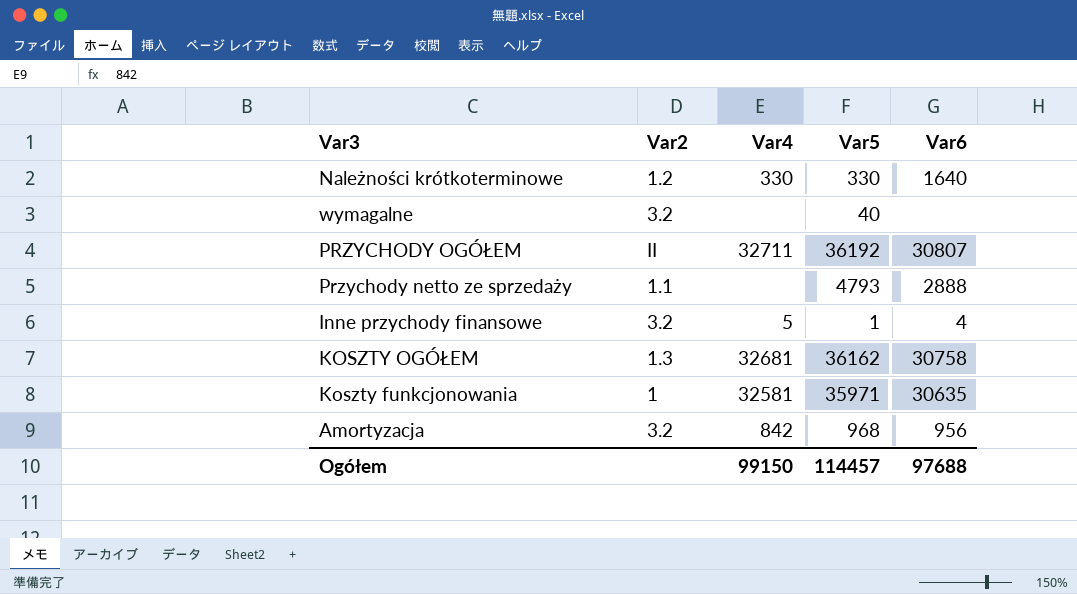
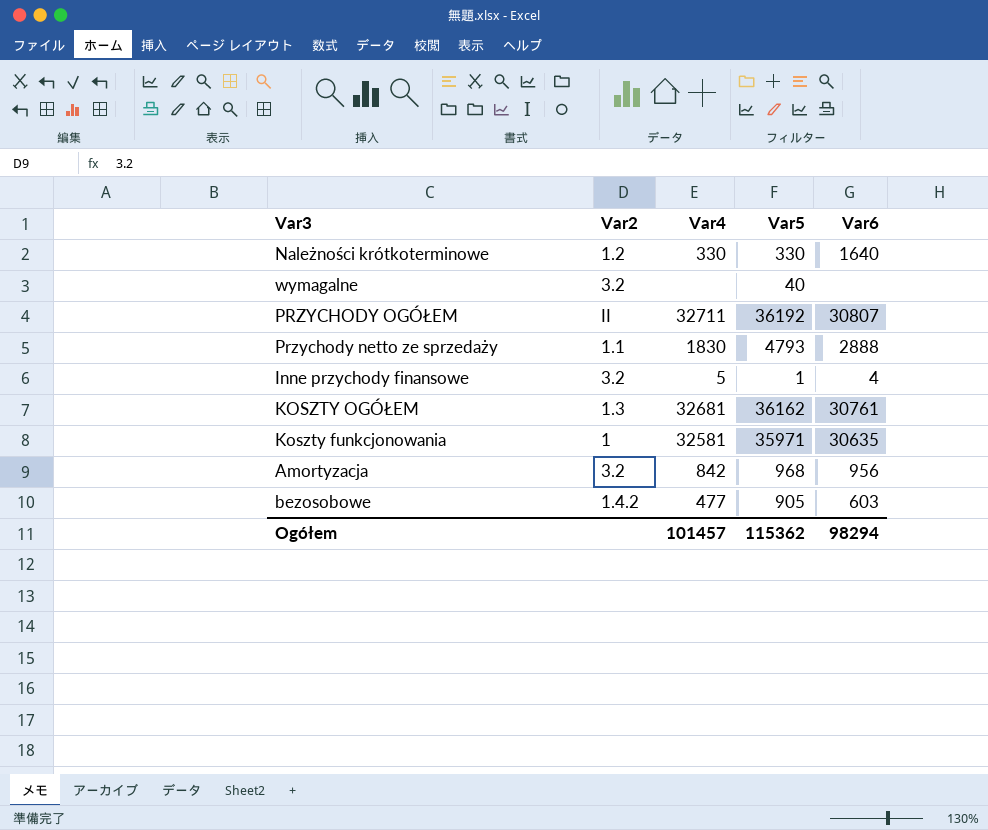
Przychody netto ze sprzedaży | Var4: none -> 1830
KOSZTY OGÓŁEM | Var6: 30758 -> 30761
row bezosobowe: none -> 1.4.2 | 477 | 905 | 603
Ogółem | Var4: 99150 -> 101457
Ogółem | Var5: 114457 -> 115362
Ogółem | Var6: 97688 -> 98294

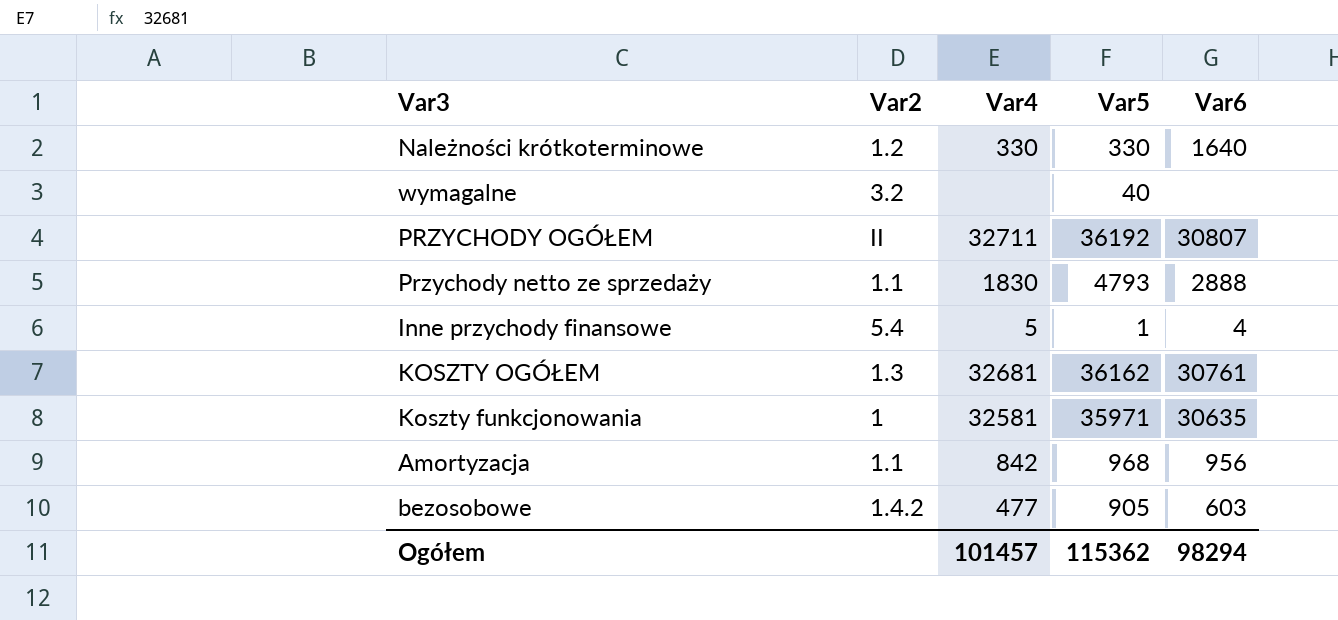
Inne przychody finansowe | Var2: 3.2 -> 5.4
Amortyzacja | Var2: 3.2 -> 1.1

